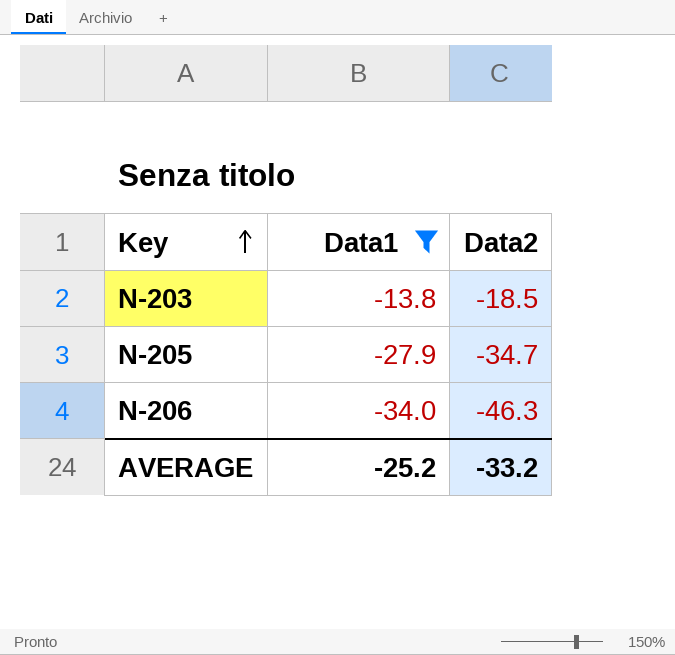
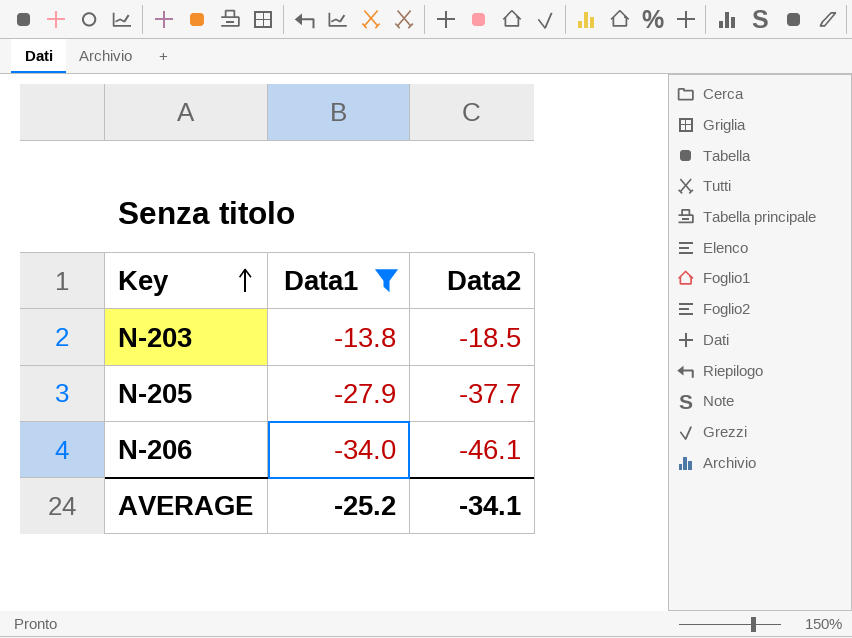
N-205 | Data2: -34.7 -> -37.7
N-206 | Data2: -46.3 -> -46.1
AVERAGE | Data2: -33.2 -> -34.1

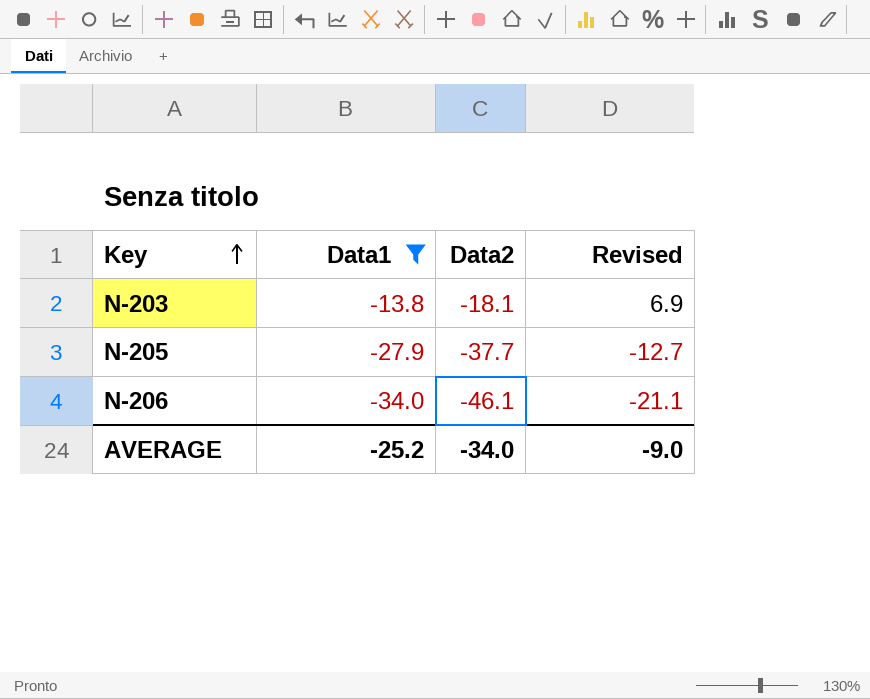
column Revised | formula: none -> [Data2] + 25
N-203 | Data2: -18.5 -> -18.1
AVERAGE | Data2: -34.1 -> -34.0

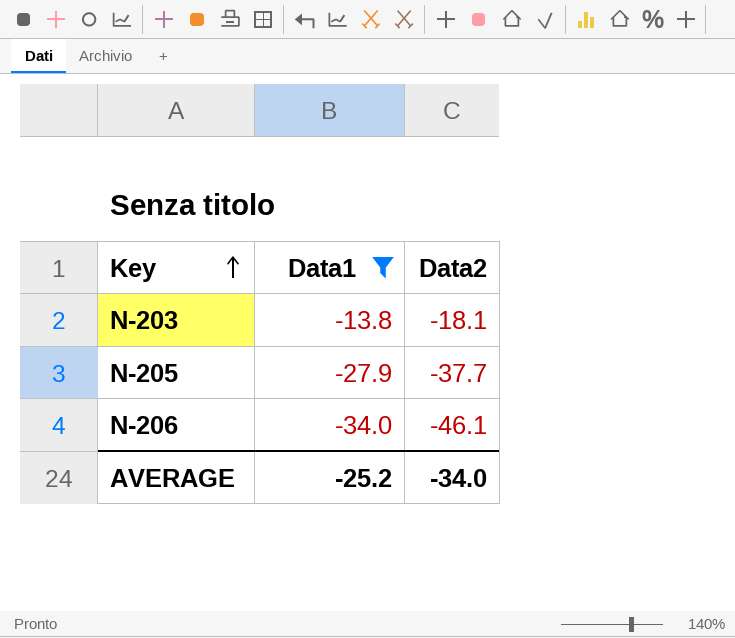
column Revised | formula: [Data2] + 25 -> none

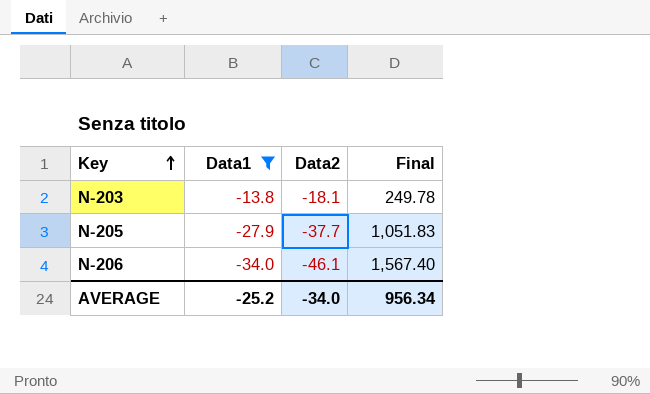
column Final | formula: none -> [Data1] * [Data2]

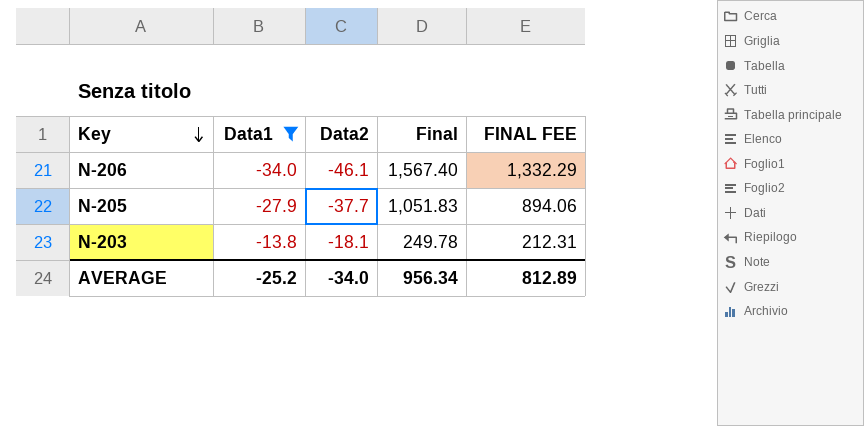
row order: Key ascending -> Key descending
column FINAL FEE | formula: none -> [Final] * 0.85

